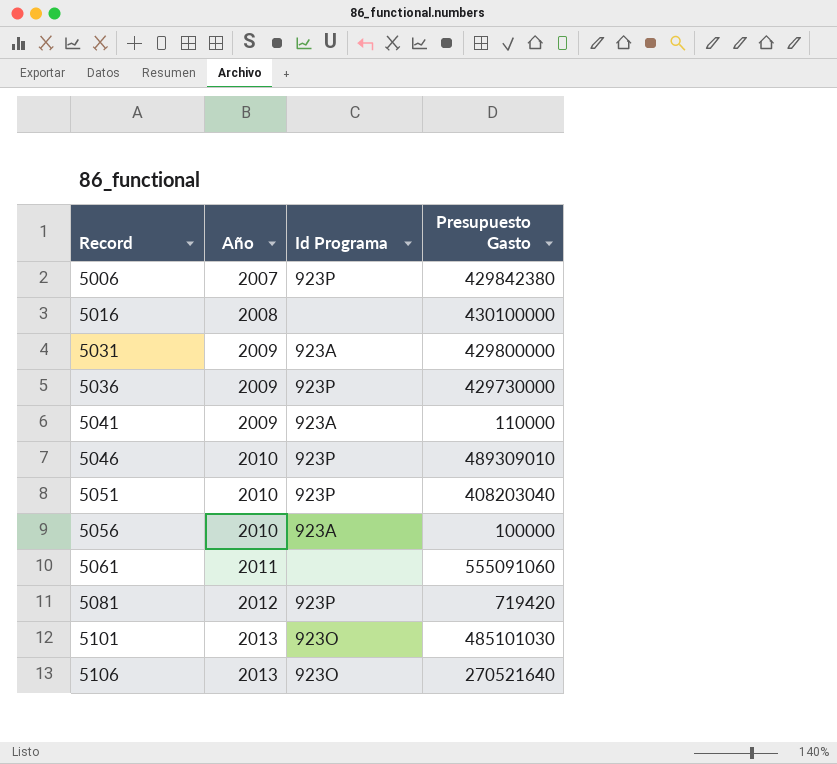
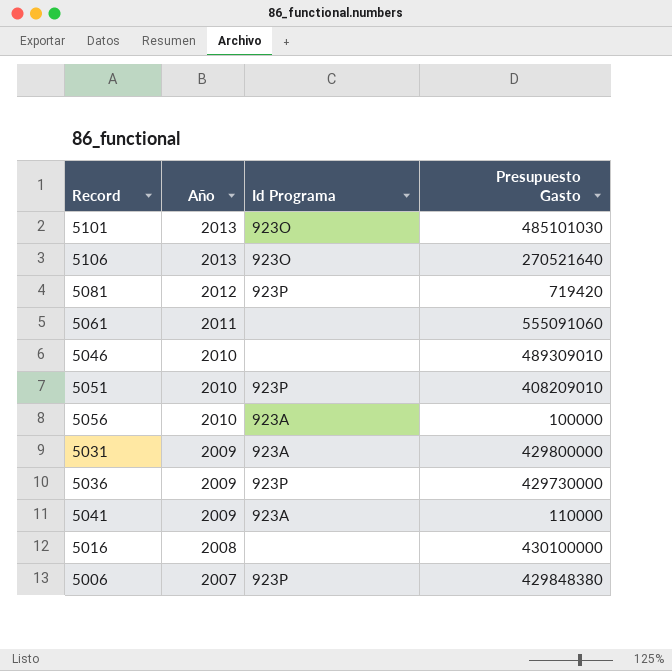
row order: Record ascending -> Año descending
5046 | Id Programa: 923P -> none
5051 | Presupuesto Gasto: 408203040 -> 408209010
5006 | Presupuesto Gasto: 429842380 -> 429848380

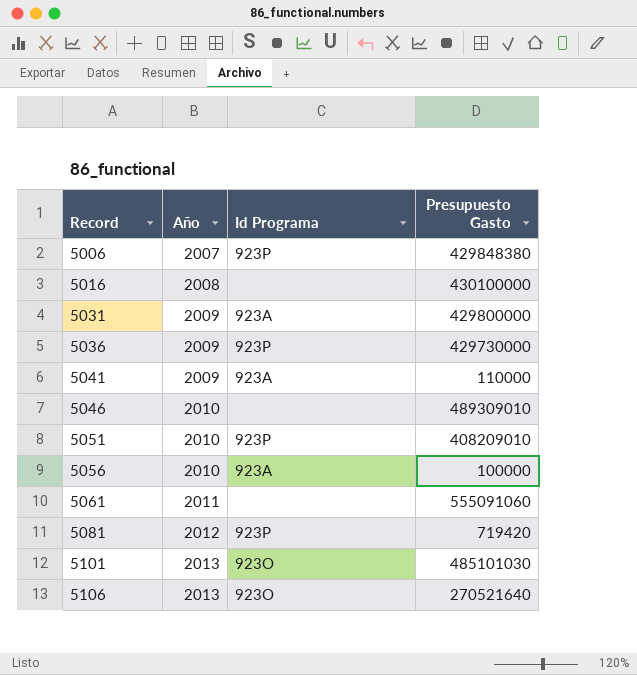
row order: Año descending -> Record ascending

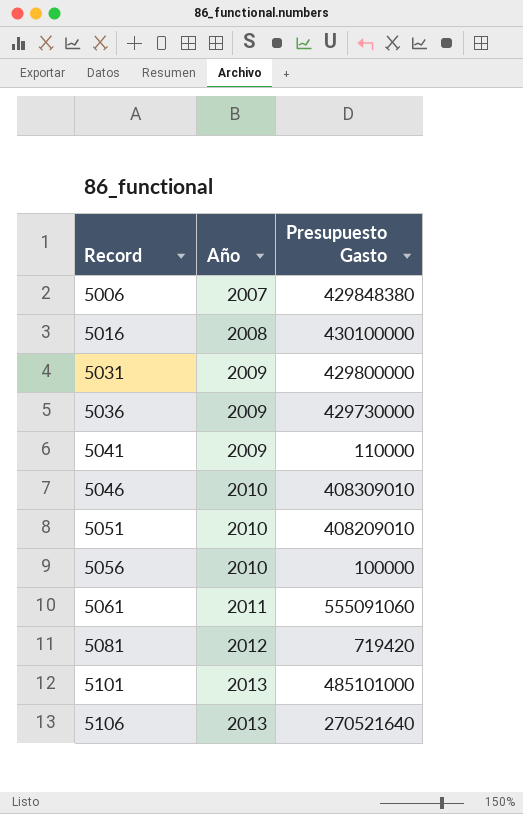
column Id Programa | position: 3 -> none
5046 | Presupuesto Gasto: 489309010 -> 408309010
5101 | Presupuesto Gasto: 485101030 -> 485101000

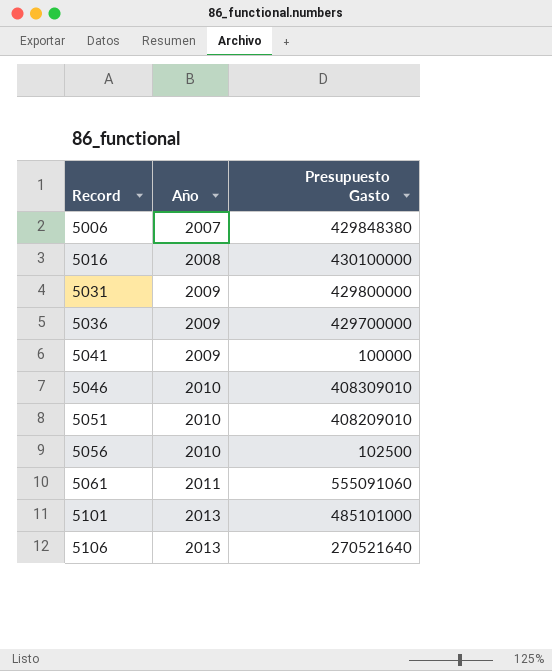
row 5081: 2012 | 719420 -> none
5036 | Presupuesto Gasto: 429730000 -> 429700000
5041 | Presupuesto Gasto: 110000 -> 100000
5056 | Presupuesto Gasto: 100000 -> 102500

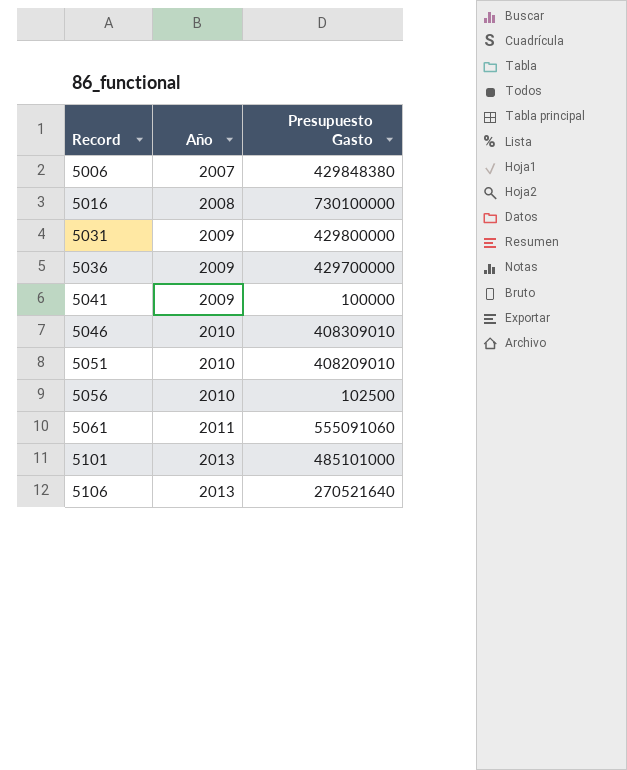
5016 | Presupuesto Gasto: 430100000 -> 730100000

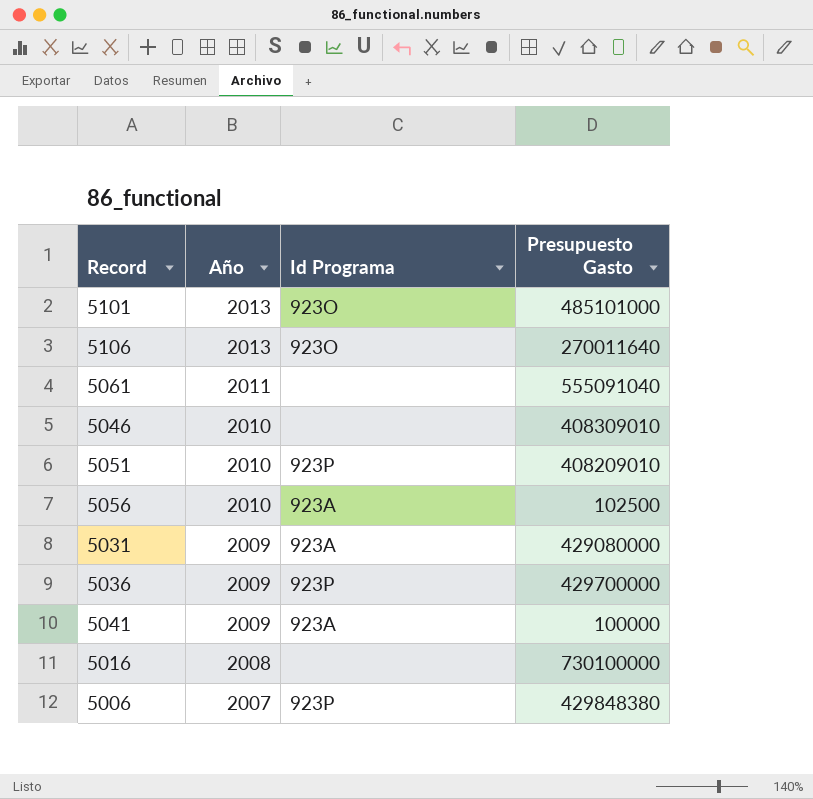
row order: Record ascending -> Año descending
column Id Programa | position: none -> 3
5106 | Presupuesto Gasto: 270521640 -> 270011640
5061 | Presupuesto Gasto: 555091060 -> 555091040
5031 | Presupuesto Gasto: 429800000 -> 429080000

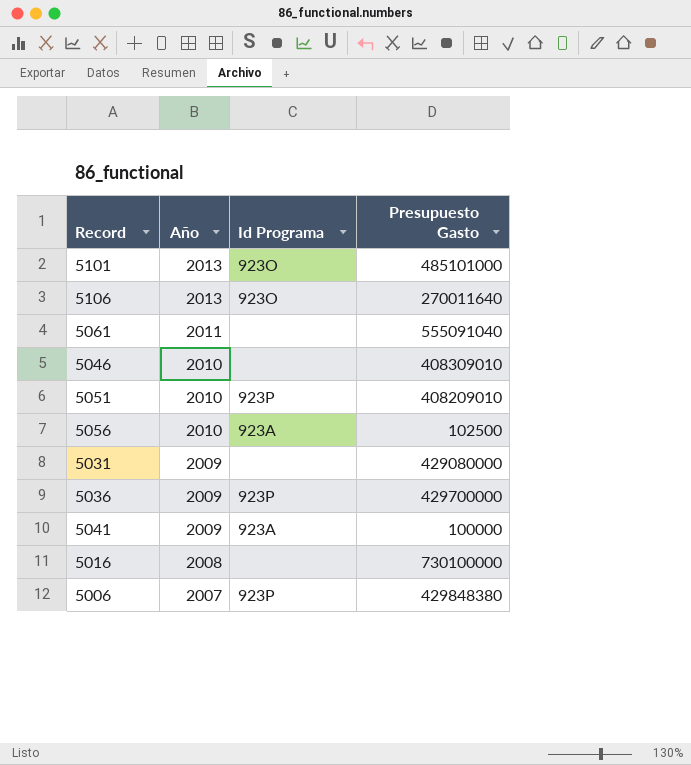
5031 | Id Programa: 923A -> none

